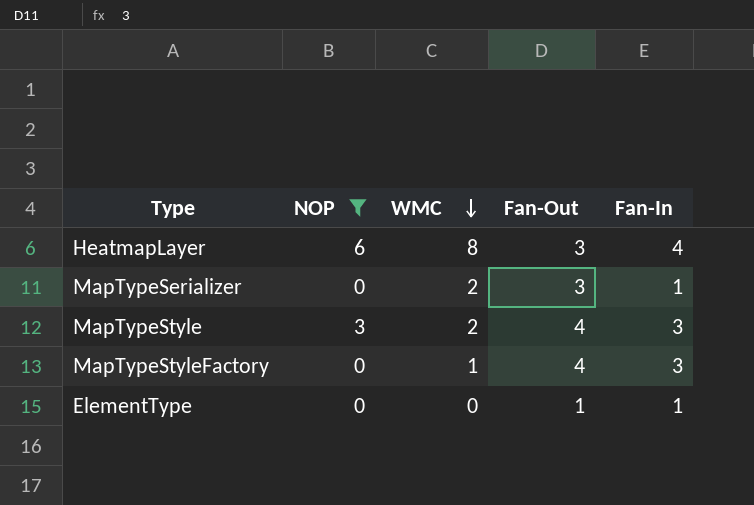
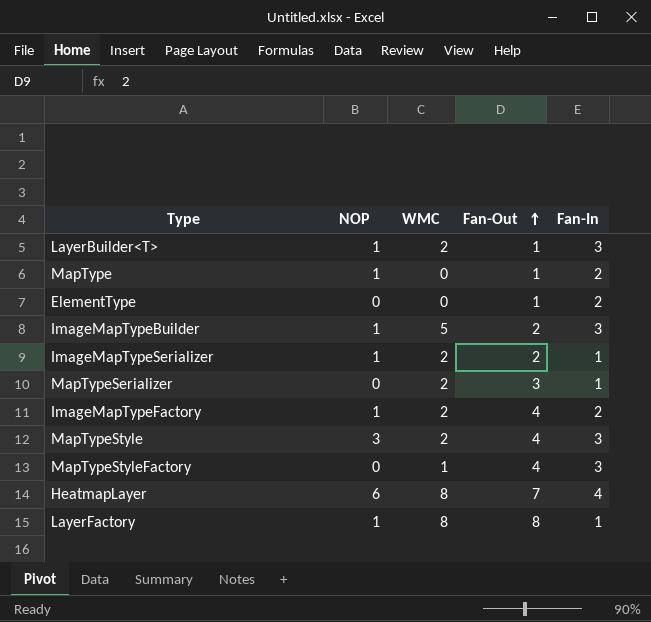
filter: NOP != 1 -> none
row order: WMC descending -> Fan-Out ascending
ElementType | Fan-In: 1 -> 2
HeatmapLayer | Fan-Out: 3 -> 7

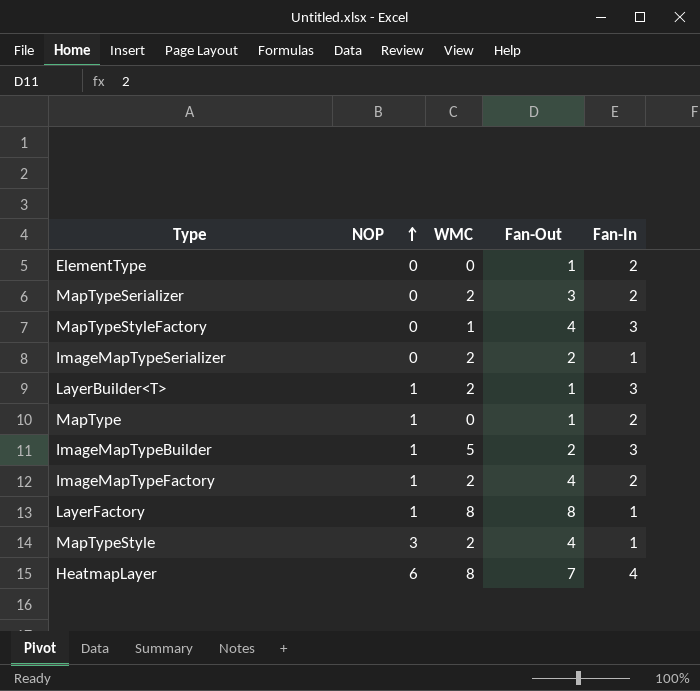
row order: Fan-Out ascending -> NOP ascending
MapTypeSerializer | Fan-In: 1 -> 2
ImageMapTypeSerializer | NOP: 1 -> 0
MapTypeStyle | Fan-In: 3 -> 1

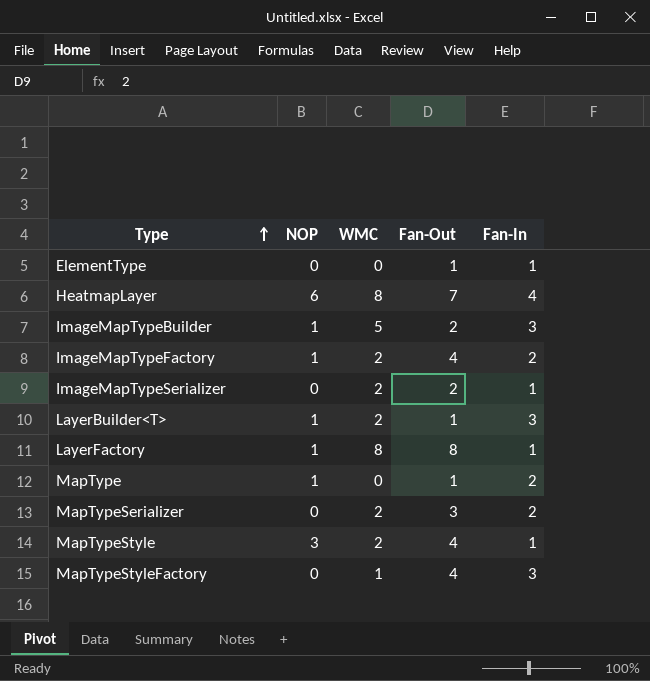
row order: NOP ascending -> Type ascending
ElementType | Fan-In: 2 -> 1

